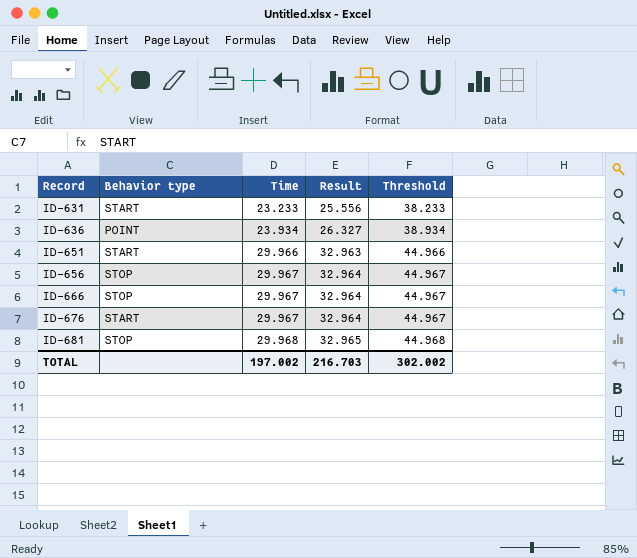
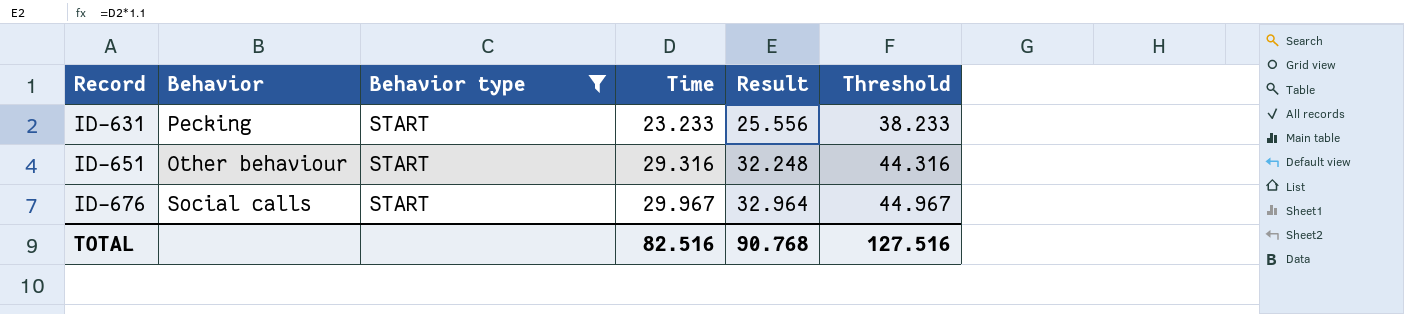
filter: none -> Behavior type = START
column Behavior | position: none -> 2
ID-651 | Time: 29.966 -> 29.316
ID-651 | Result: 32.963 -> 32.248
ID-651 | Threshold: 44.966 -> 44.316
TOTAL | Time: 197.002 -> 82.516
TOTAL | Result: 216.703 -> 90.768
TOTAL | Threshold: 302.002 -> 127.516

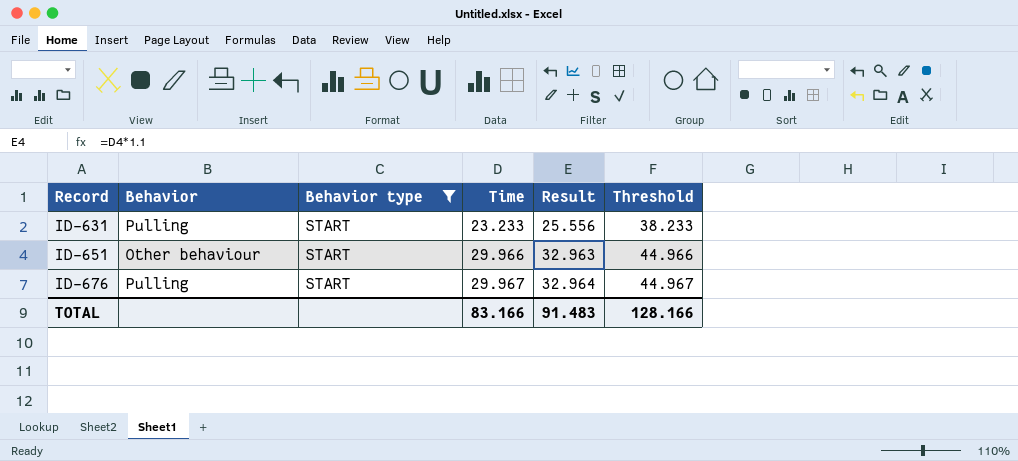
ID-631 | Behavior: Pecking -> Pulling
ID-651 | Time: 29.316 -> 29.966
ID-651 | Result: 32.248 -> 32.963
ID-651 | Threshold: 44.316 -> 44.966
ID-676 | Behavior: Social calls -> Pulling
TOTAL | Time: 82.516 -> 83.166
TOTAL | Result: 90.768 -> 91.483
TOTAL | Threshold: 127.516 -> 128.166

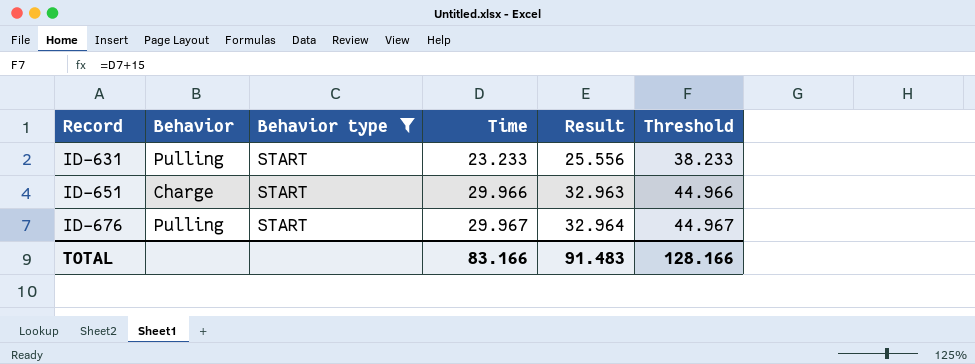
ID-651 | Behavior: Other behaviour -> Charge

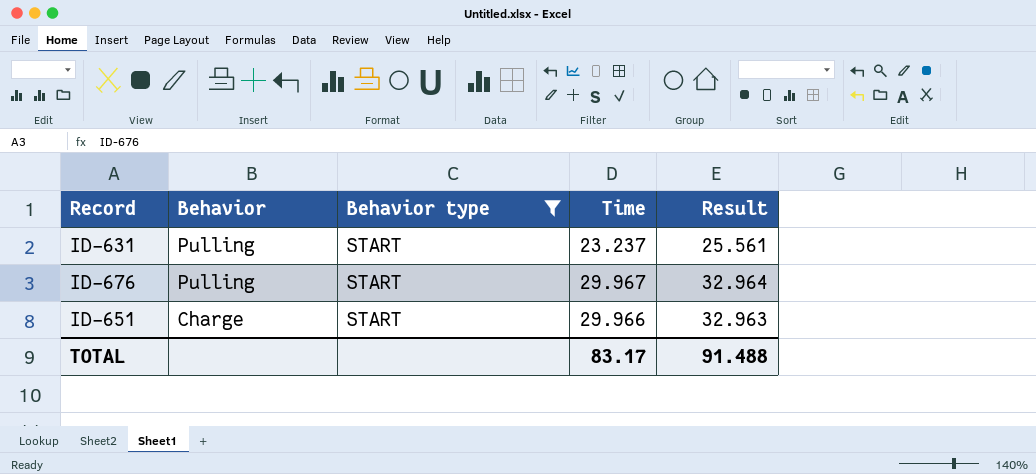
row order: Record ascending -> Behavior descending
column Threshold | formula: [Time] + 15 -> none
ID-631 | Time: 23.233 -> 23.237
ID-631 | Result: 25.556 -> 25.561
TOTAL | Time: 83.166 -> 83.17
TOTAL | Result: 91.483 -> 91.488

